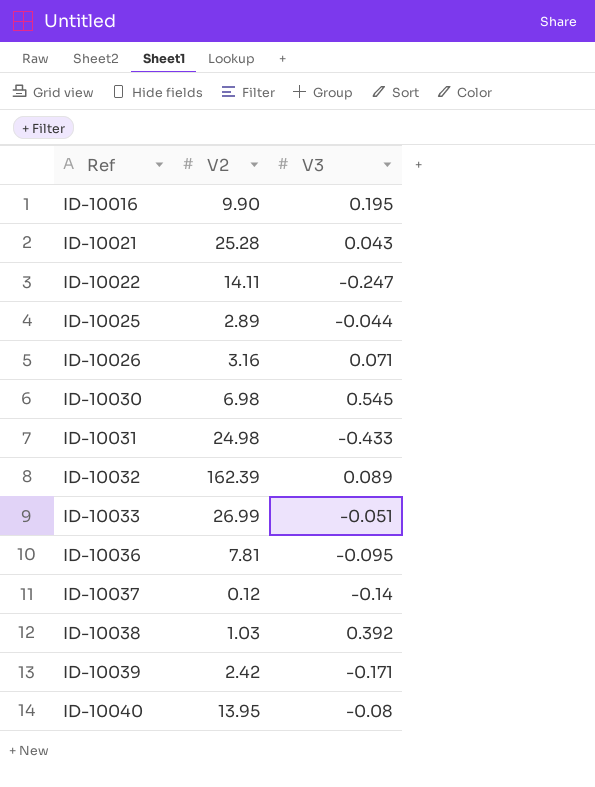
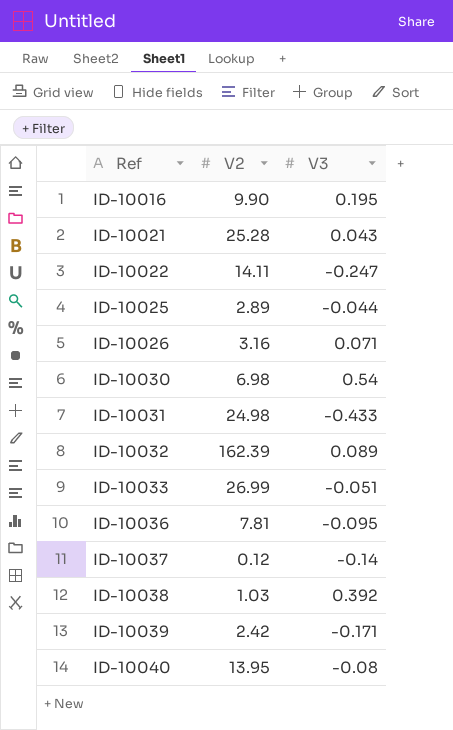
ID-10030 | V3: 0.545 -> 0.54

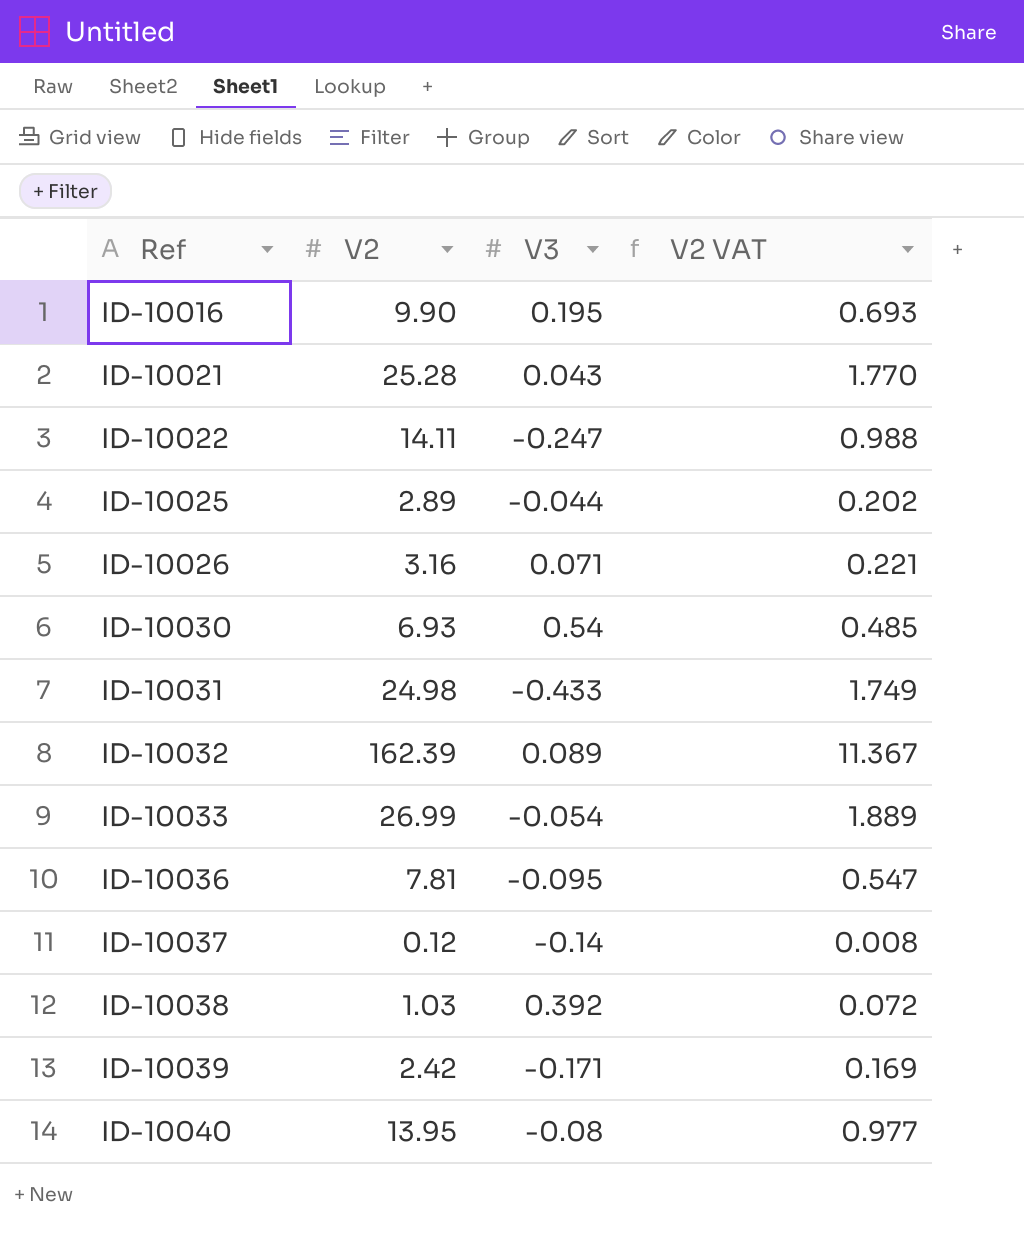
column V2 VAT | formula: none -> [V2] * 0.07
ID-10030 | V2: 6.98 -> 6.93
ID-10033 | V3: -0.051 -> -0.054

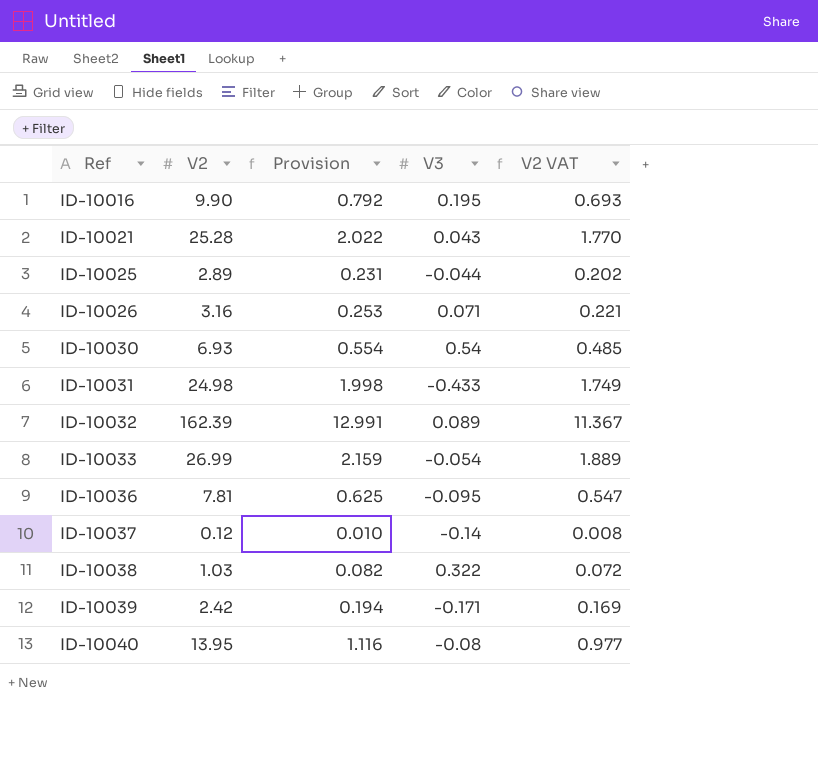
column Provision | formula: none -> [V2] * 0.08
row ID-10022: 14.11 | -0.247 | 0.988 -> none
ID-10038 | V3: 0.392 -> 0.322

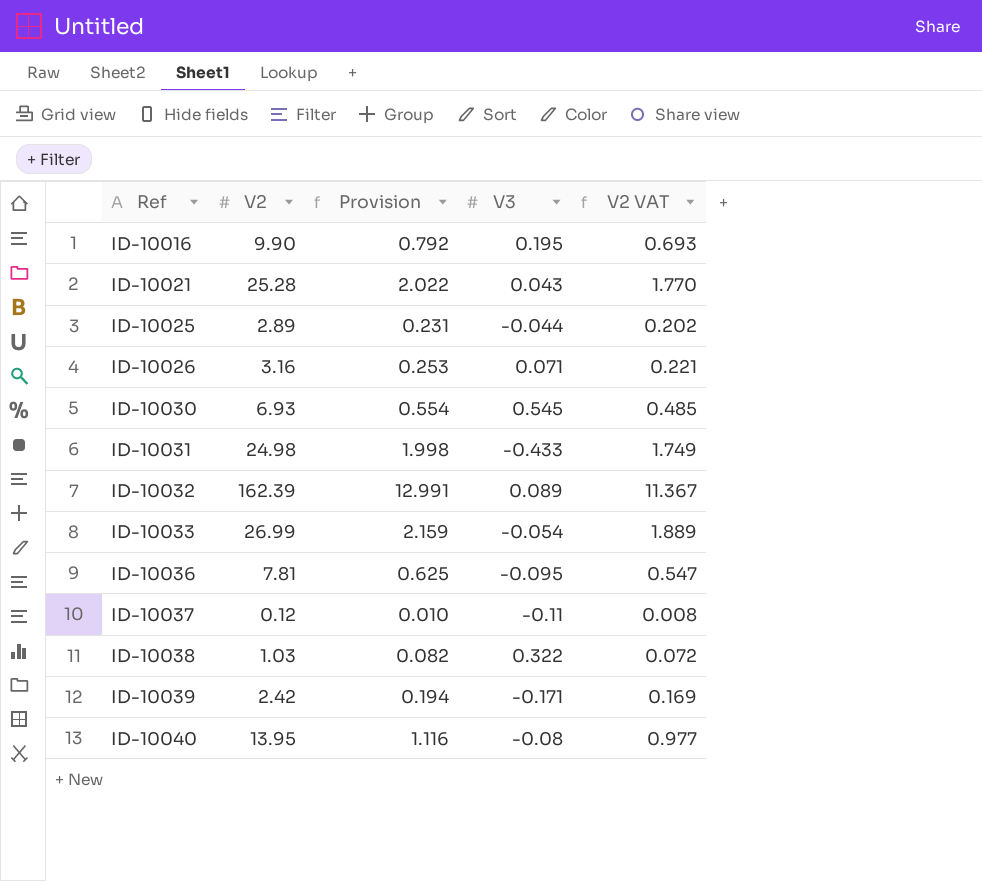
ID-10030 | V3: 0.54 -> 0.545
ID-10037 | V3: -0.14 -> -0.11

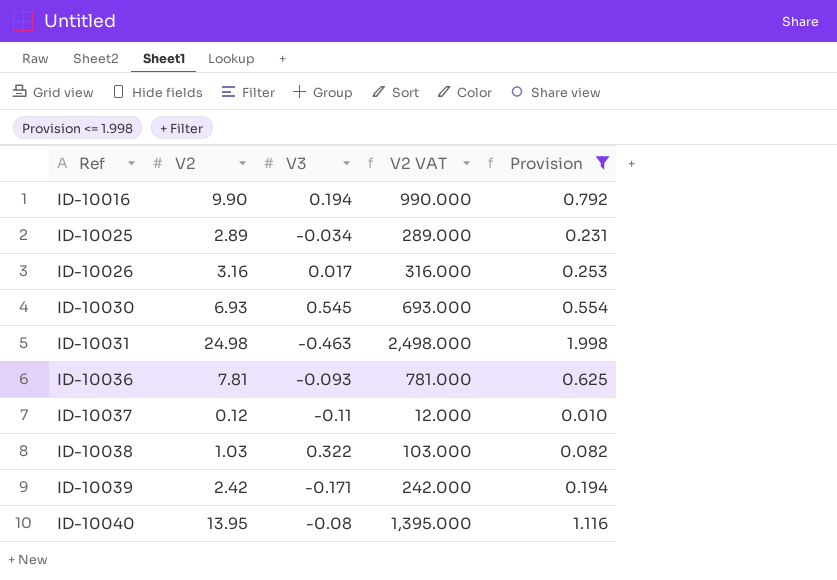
filter: none -> Provision <= 1.998
column V2 VAT | formula: [V2] * 0.07 -> [V2] * 100
column Provision | position: 3 -> 5
ID-10016 | V3: 0.195 -> 0.194
ID-10025 | V3: -0.044 -> -0.034
ID-10026 | V3: 0.071 -> 0.017
ID-10031 | V3: -0.433 -> -0.463
ID-10036 | V3: -0.095 -> -0.093

